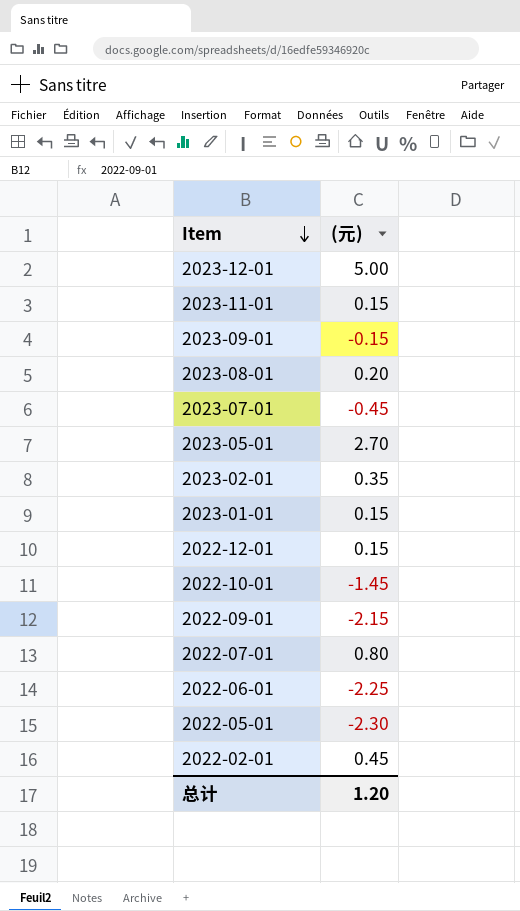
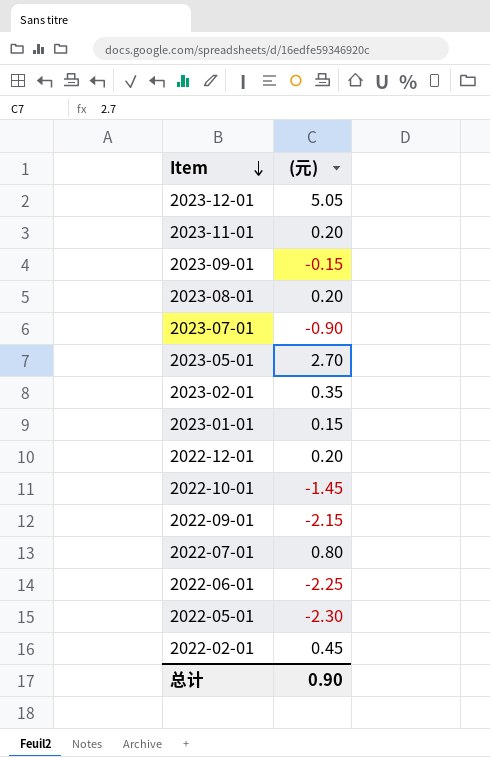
2023-12-01 | (元): 5.00 -> 5.05
2023-11-01 | (元): 0.15 -> 0.20
2023-07-01 | (元): -0.45 -> -0.90
2022-12-01 | (元): 0.15 -> 0.20
总计 | (元): 1.20 -> 0.90

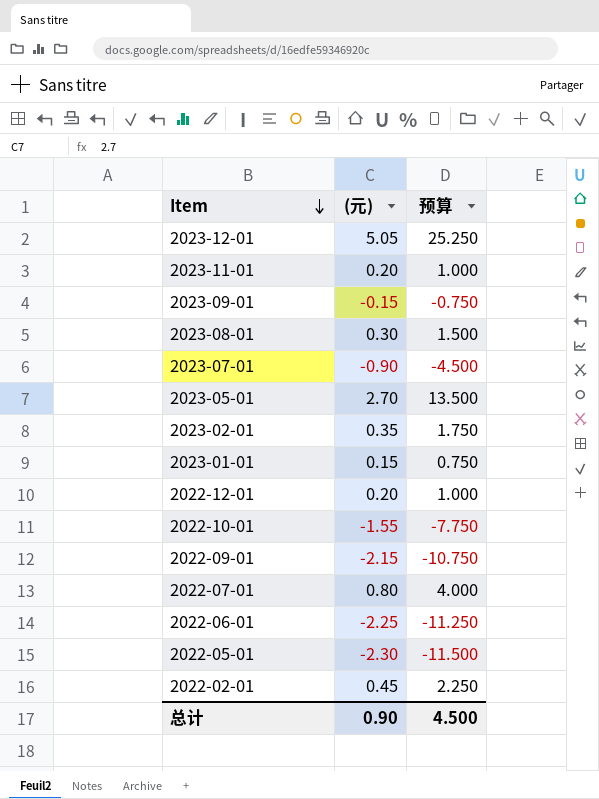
column 预算 | formula: none -> [(元)] * 5
2023-08-01 | (元): 0.20 -> 0.30
2022-10-01 | (元): -1.45 -> -1.55

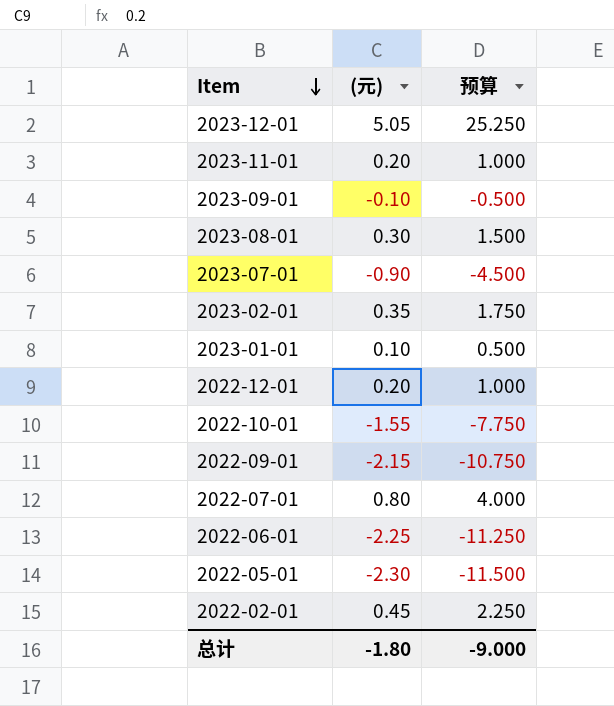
row 2023-05-01: 2.70 | 13.500 -> none
2023-09-01 | (元): -0.15 -> -0.10
2023-09-01 | 预算: -0.750 -> -0.500
2023-01-01 | (元): 0.15 -> 0.10
2023-01-01 | 预算: 0.750 -> 0.500
总计 | (元): 0.90 -> -1.80
总计 | 预算: 4.500 -> -9.000

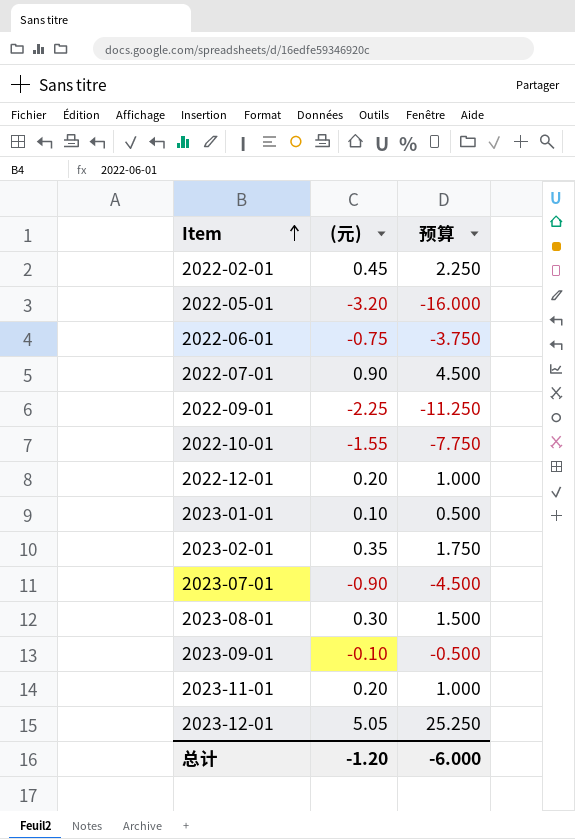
row order: Item descending -> Item ascending
2022-05-01 | (元): -2.30 -> -3.20
2022-05-01 | 预算: -11.500 -> -16.000
2022-06-01 | (元): -2.25 -> -0.75
2022-06-01 | 预算: -11.250 -> -3.750
2022-07-01 | (元): 0.80 -> 0.90
2022-07-01 | 预算: 4.000 -> 4.500
2022-09-01 | (元): -2.15 -> -2.25
2022-09-01 | 预算: -10.750 -> -11.250
总计 | (元): -1.80 -> -1.20
总计 | 预算: -9.000 -> -6.000

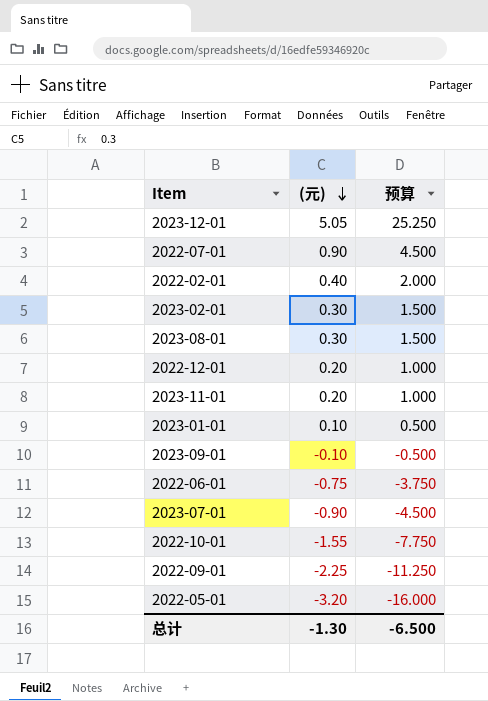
row order: Item ascending -> (元) descending
2022-02-01 | (元): 0.45 -> 0.40
2022-02-01 | 预算: 2.250 -> 2.000
2023-02-01 | (元): 0.35 -> 0.30
2023-02-01 | 预算: 1.750 -> 1.500
总计 | (元): -1.20 -> -1.30
总计 | 预算: -6.000 -> -6.500

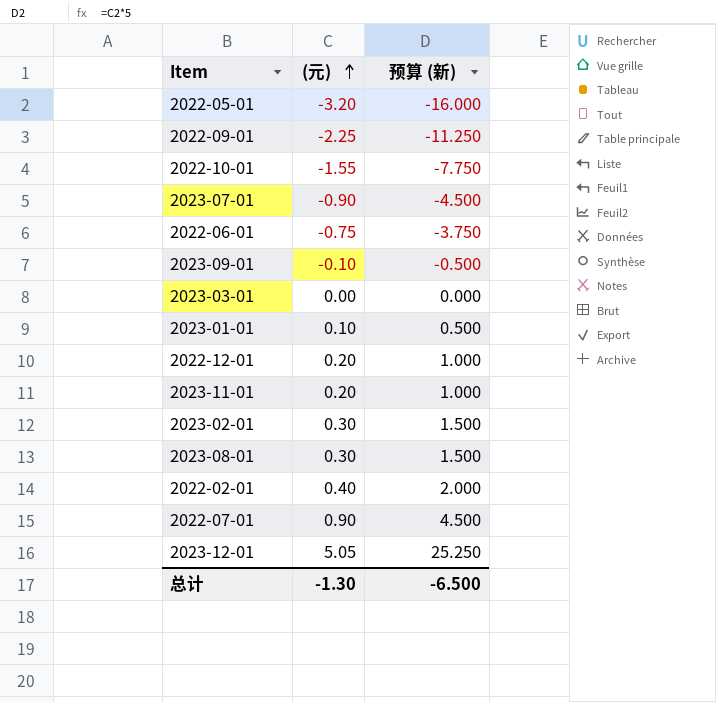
row order: (元) descending -> (元) ascending
column name: 预算 -> 预算 (新)
row 2023-03-01: none -> 0.00 | 0.000

